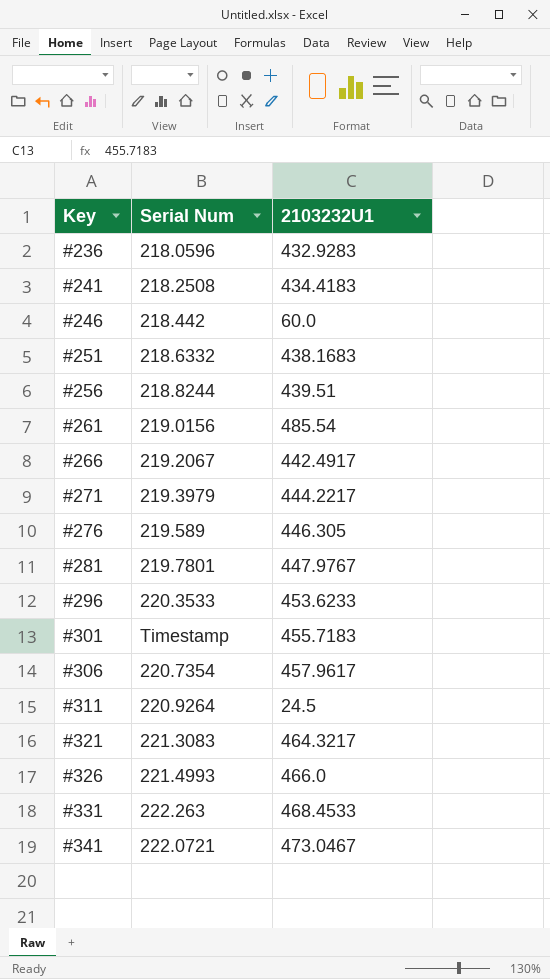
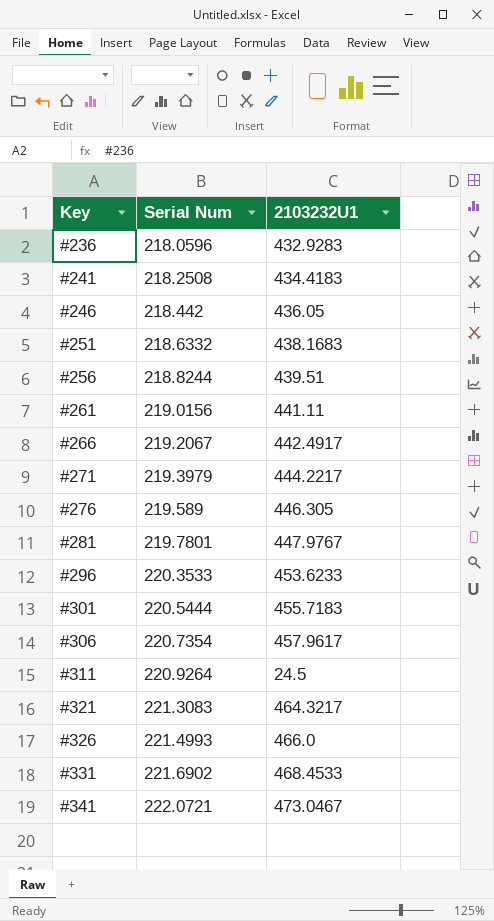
#246 | 2103232U1: 60.0 -> 436.05
#261 | 2103232U1: 485.54 -> 441.11
#301 | Serial Num: Timestamp -> 220.5444
#331 | Serial Num: 222.263 -> 221.6902

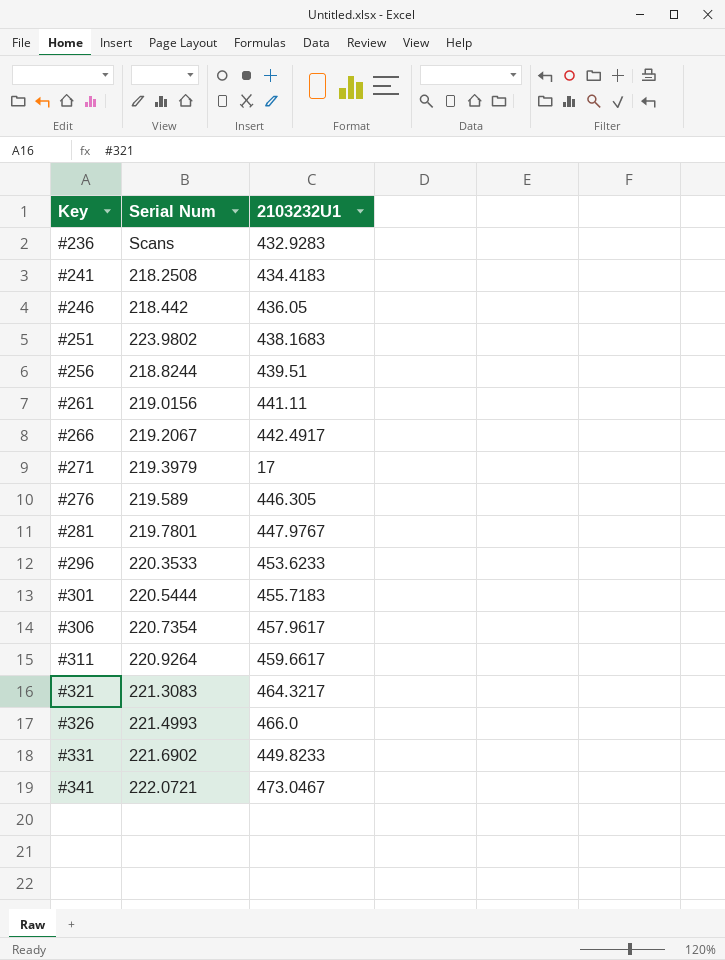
#236 | Serial Num: 218.0596 -> Scans
#251 | Serial Num: 218.6332 -> 223.9802
#271 | 2103232U1: 444.2217 -> 17
#311 | 2103232U1: 24.5 -> 459.6617
#331 | 2103232U1: 468.4533 -> 449.8233

